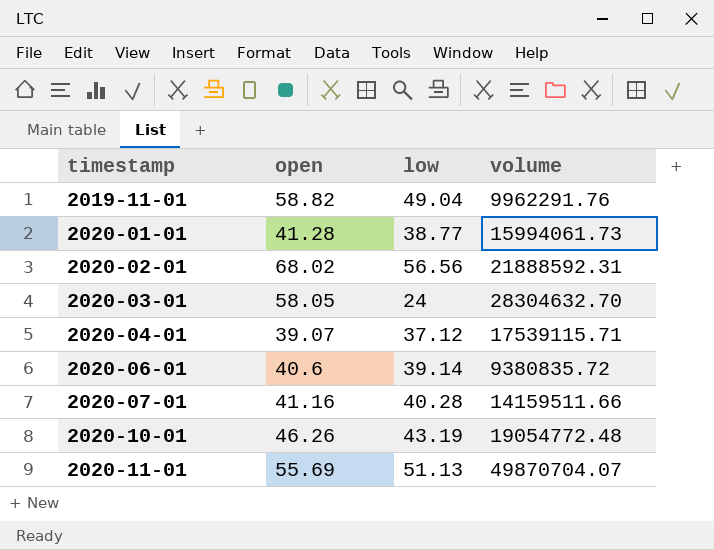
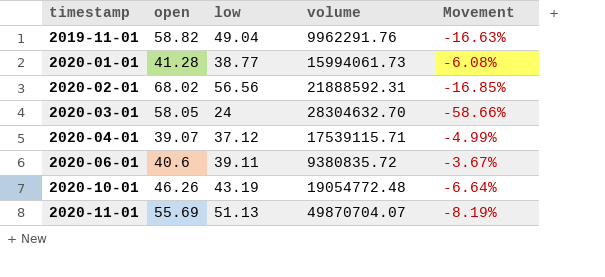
column Movement | formula: none -> ([low] - [open]) / [open]
row 2020-07-01: 41.16 | 40.28 | 14159511.66 -> none
2020-06-01 | low: 39.14 -> 39.11

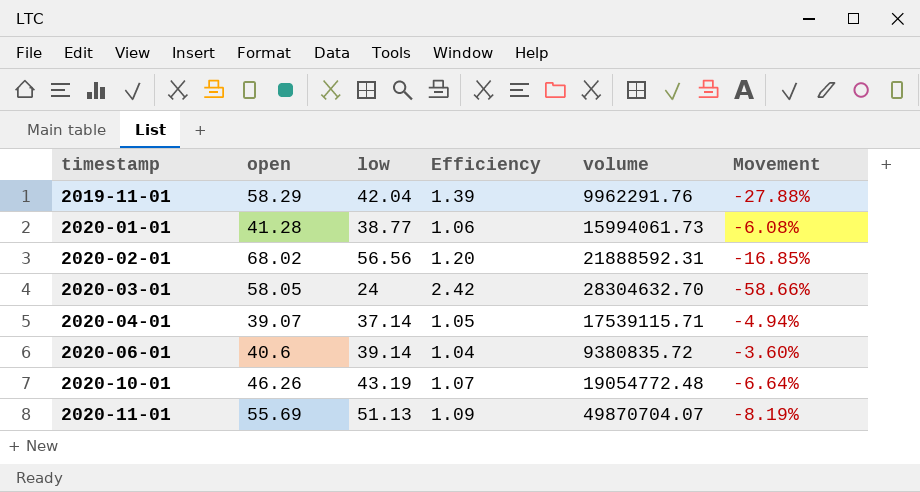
column Efficiency | formula: none -> [open] / [low]
2019-11-01 | open: 58.82 -> 58.29
2019-11-01 | low: 49.04 -> 42.04
2019-11-01 | Movement: -16.63% -> -27.88%
2020-04-01 | low: 37.12 -> 37.14
2020-04-01 | Movement: -4.99% -> -4.94%
2020-06-01 | low: 39.11 -> 39.14
2020-06-01 | Movement: -3.67% -> -3.60%

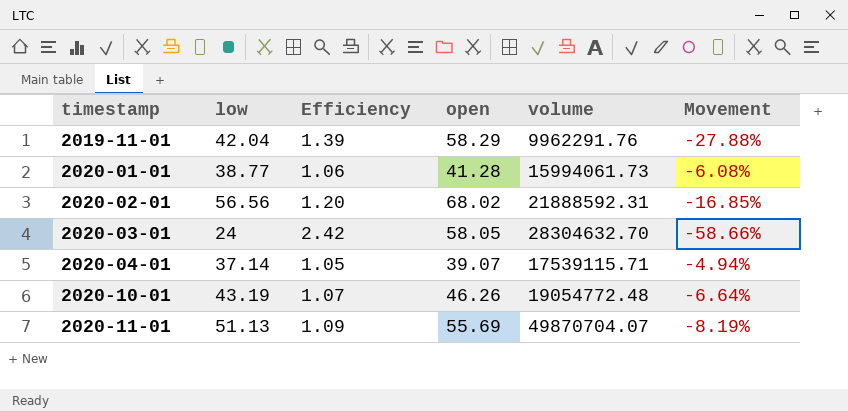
column open | position: 2 -> 4
row 2020-06-01: 40.6 | 39.14 | 1.04 | 9380835.72 | -3.60% -> none

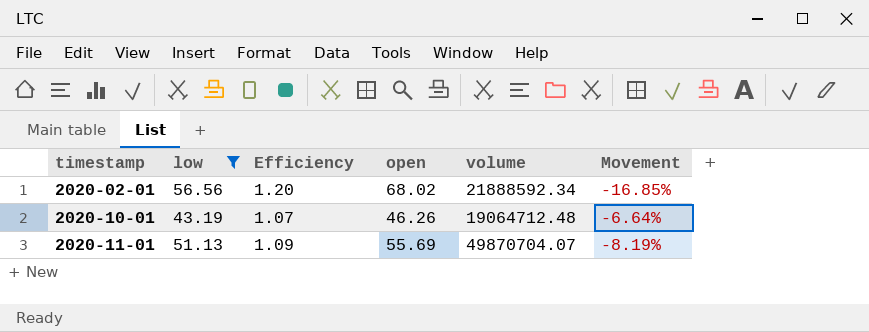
filter: none -> low >= 43.19
2020-02-01 | volume: 21888592.31 -> 21888592.34
2020-10-01 | volume: 19054772.48 -> 19064712.48

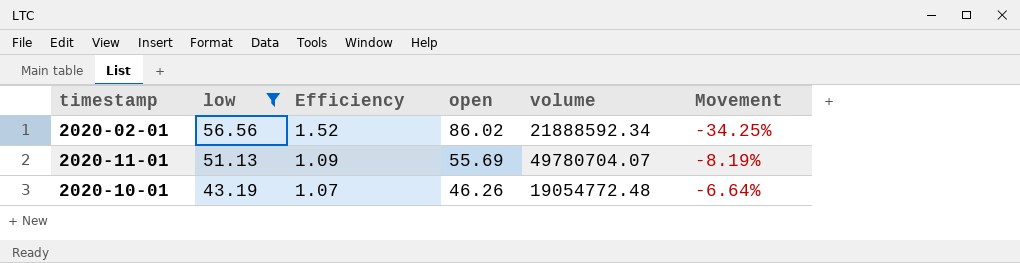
row order: timestamp ascending -> low descending
2020-02-01 | Efficiency: 1.20 -> 1.52
2020-02-01 | open: 68.02 -> 86.02
2020-02-01 | Movement: -16.85% -> -34.25%
2020-11-01 | volume: 49870704.07 -> 49780704.07
2020-10-01 | volume: 19064712.48 -> 19054772.48

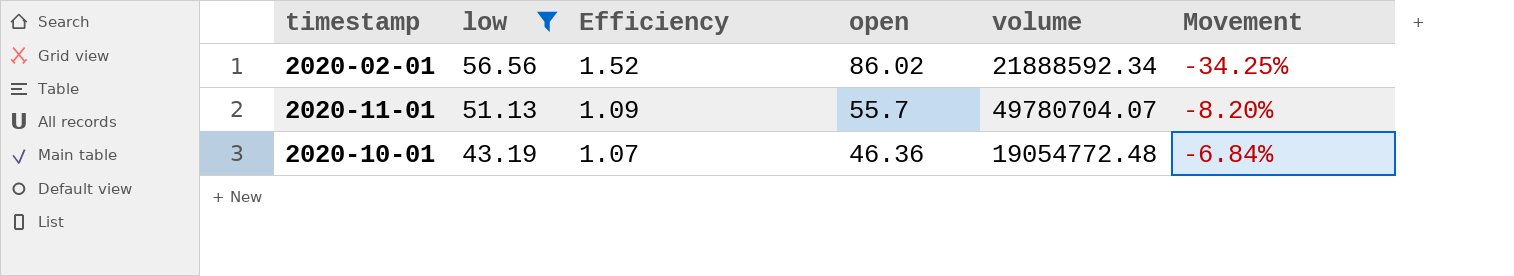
2020-11-01 | open: 55.69 -> 55.7
2020-11-01 | Movement: -8.19% -> -8.20%
2020-10-01 | open: 46.26 -> 46.36
2020-10-01 | Movement: -6.64% -> -6.84%

